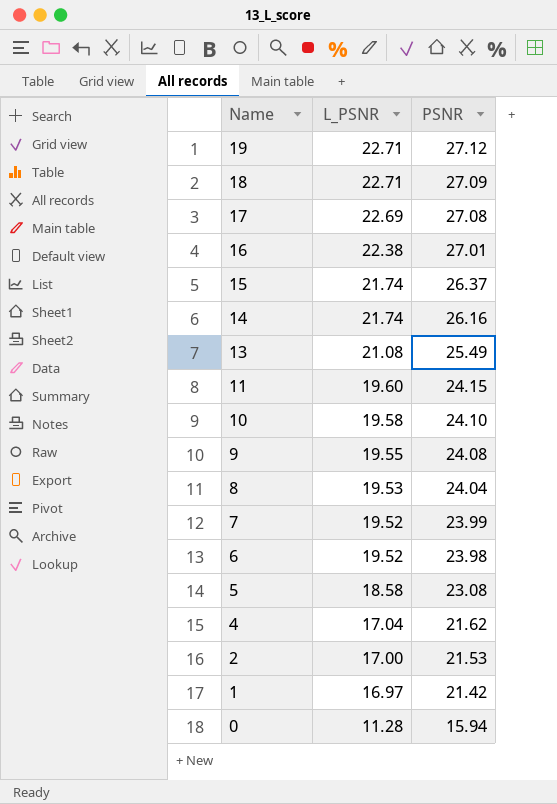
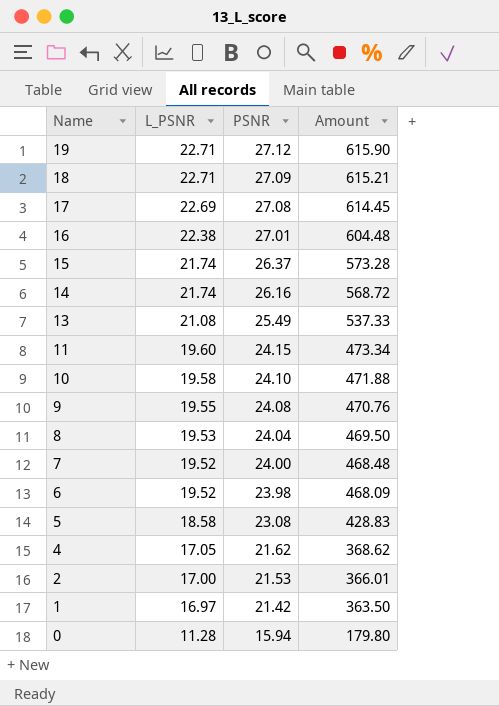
column Amount | formula: none -> [L_PSNR] * [PSNR]
7 | PSNR: 23.99 -> 24.00
4 | L_PSNR: 17.04 -> 17.05

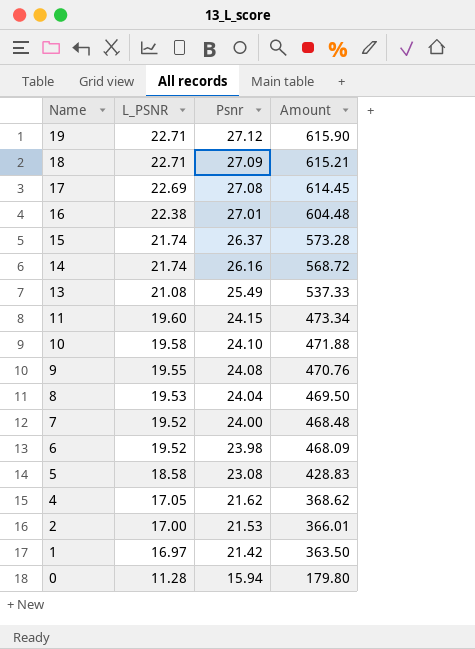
column name: PSNR -> Psnr

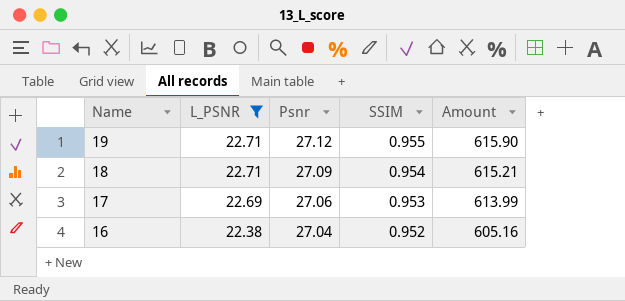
filter: none -> L_PSNR >= 22.38
column SSIM | position: none -> 4
17 | Psnr: 27.08 -> 27.06
17 | Amount: 614.45 -> 613.99
16 | Psnr: 27.01 -> 27.04
16 | Amount: 604.48 -> 605.16

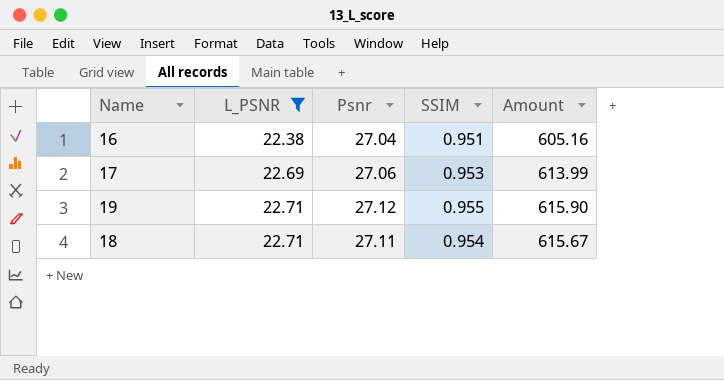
row order: Name descending -> L_PSNR ascending
16 | SSIM: 0.952 -> 0.951
18 | Psnr: 27.09 -> 27.11
18 | Amount: 615.21 -> 615.67

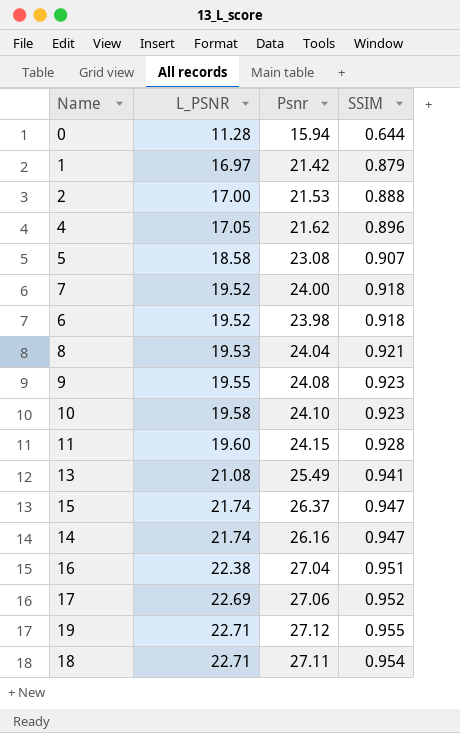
filter: L_PSNR >= 22.38 -> none
column Amount | formula: [L_PSNR] * [Psnr] -> none
17 | SSIM: 0.953 -> 0.952

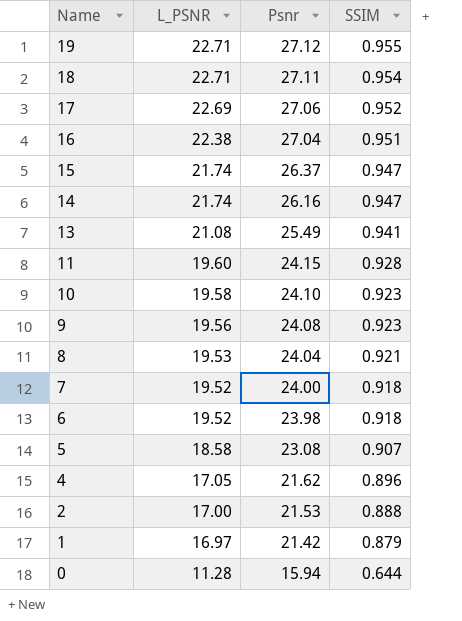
row order: L_PSNR ascending -> Name descending
9 | L_PSNR: 19.55 -> 19.56

